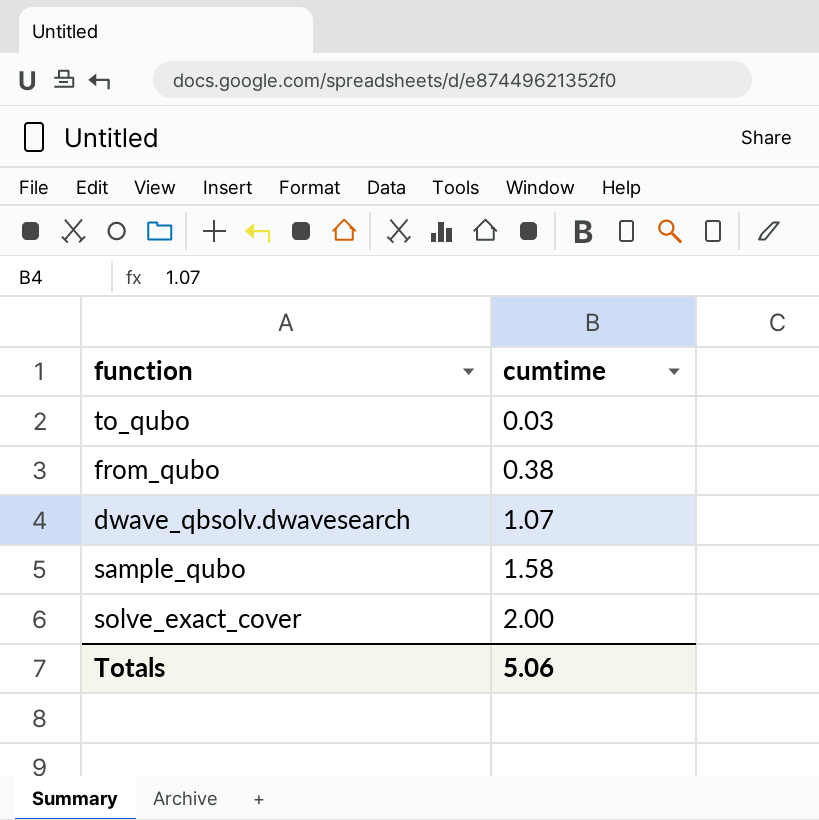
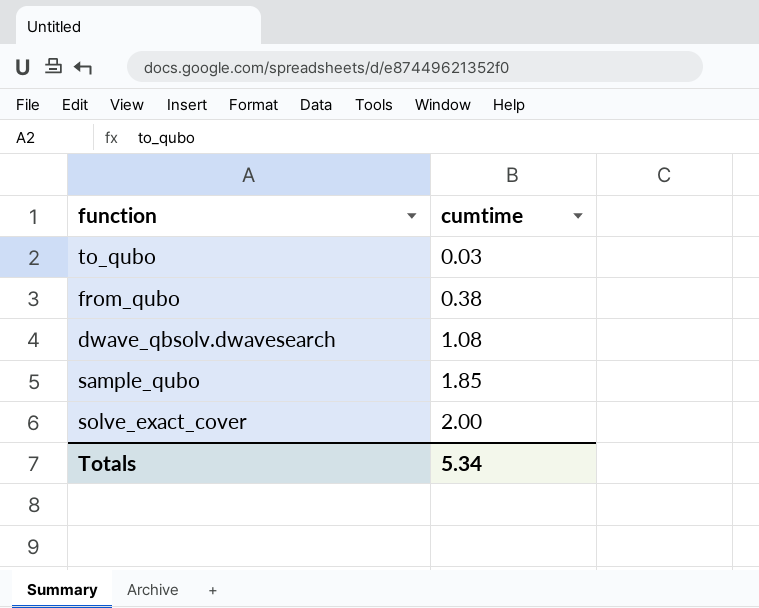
dwave_qbsolv.dwavesearch | cumtime: 1.07 -> 1.08
sample_qubo | cumtime: 1.58 -> 1.85
Totals | cumtime: 5.06 -> 5.34

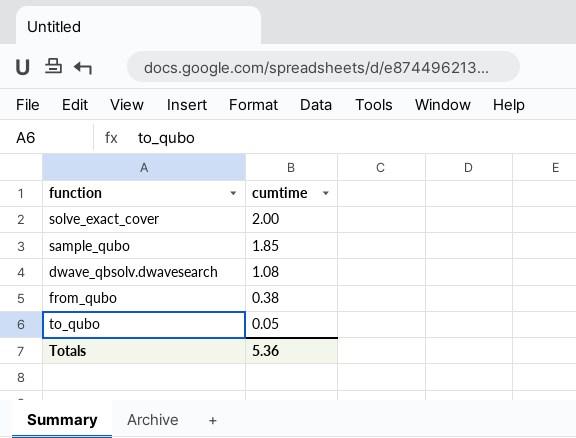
row order: cumtime ascending -> cumtime descending
to_qubo | cumtime: 0.03 -> 0.05
Totals | cumtime: 5.34 -> 5.36

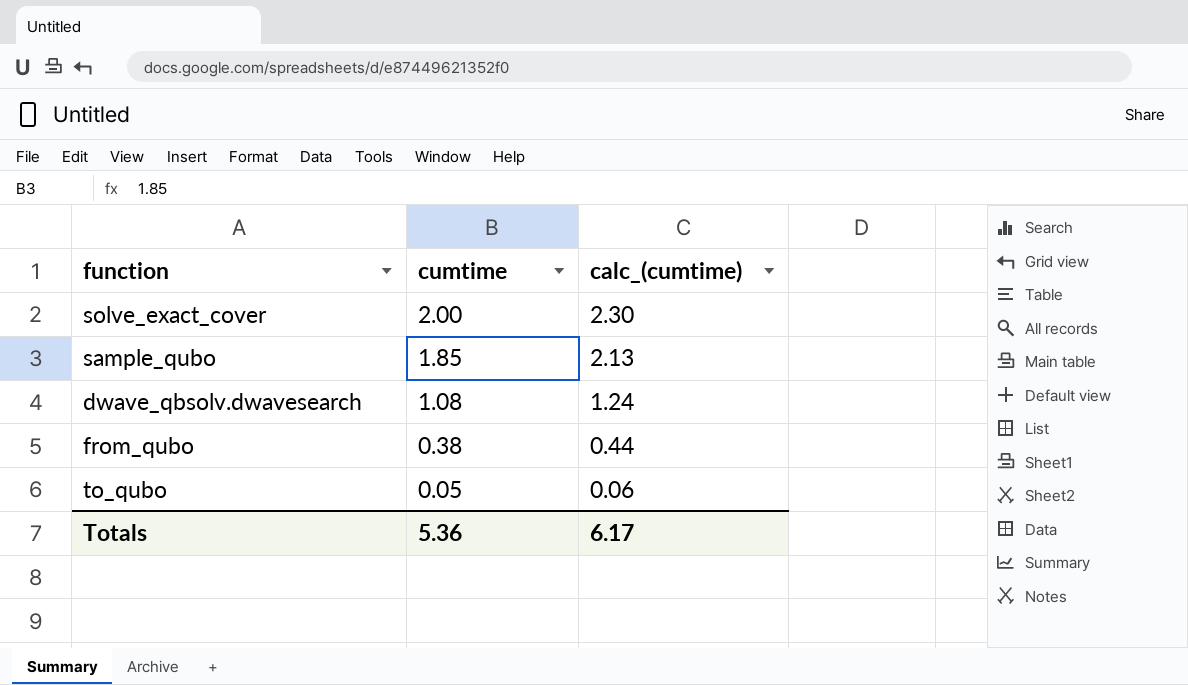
column calc_(cumtime) | formula: none -> [cumtime] * 1.15

